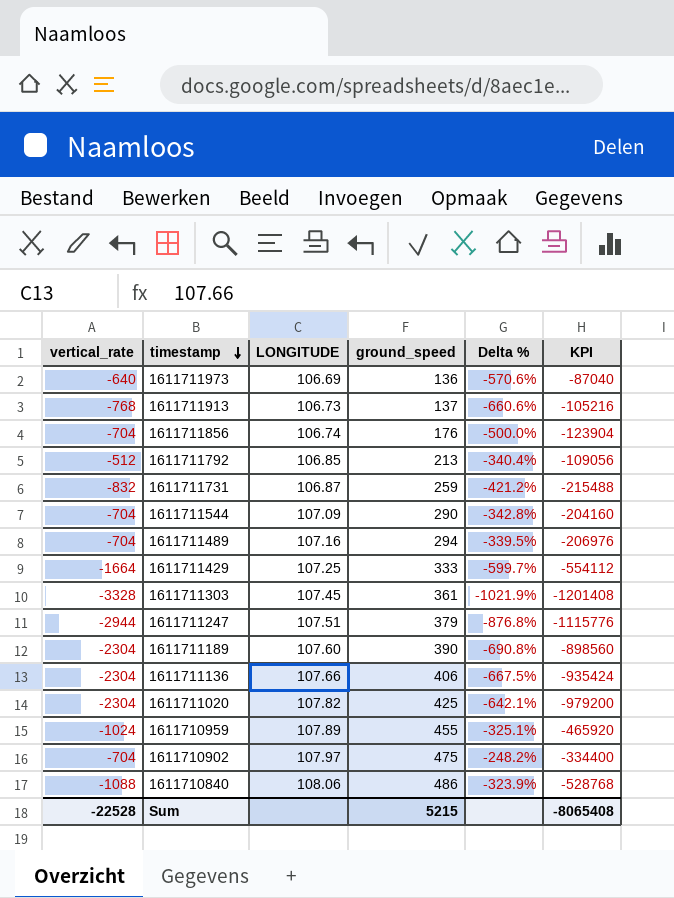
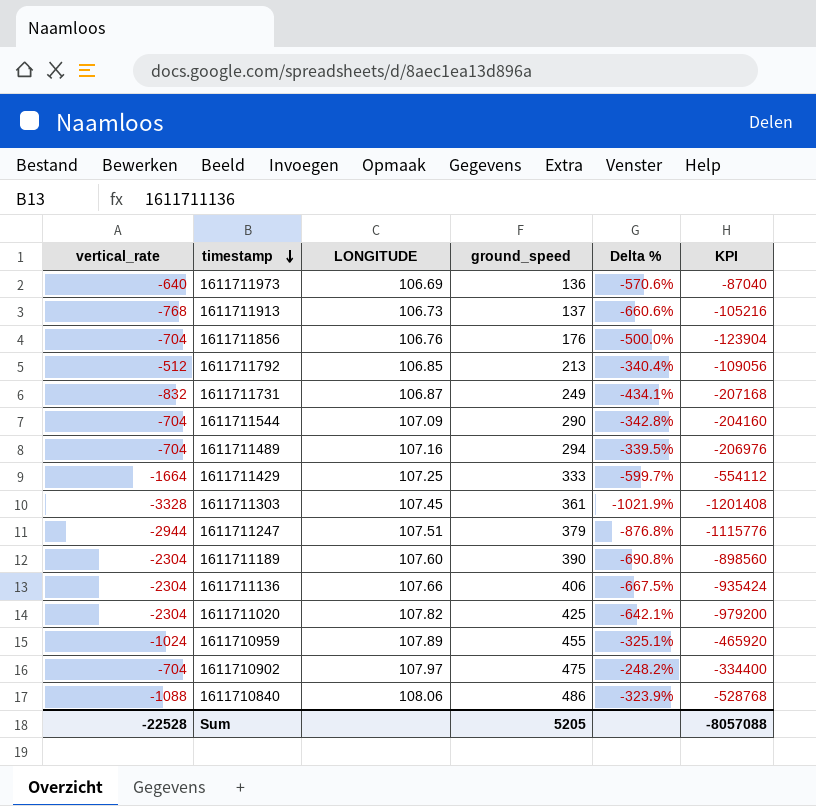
1611711856 | LONGITUDE: 106.74 -> 106.76
1611711731 | ground_speed: 259 -> 249
1611711731 | Delta %: -421.2% -> -434.1%
1611711731 | KPI: -215488 -> -207168
Sum | ground_speed: 5215 -> 5205
Sum | KPI: -8065408 -> -8057088

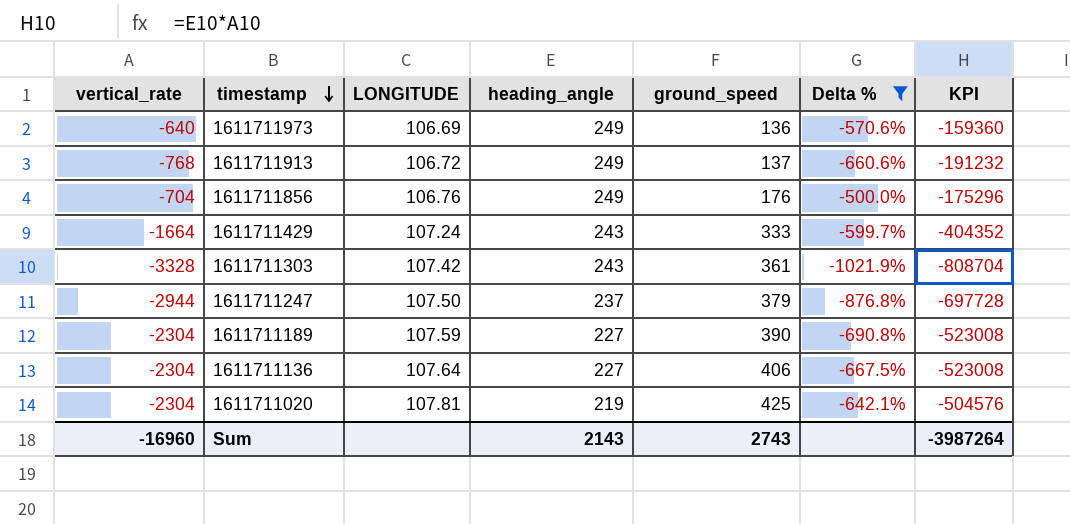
filter: none -> Delta % <= -500.0%
column heading_angle | position: none -> 4
column KPI | formula: [vertical_rate] * [ground_speed] -> [vertical_rate] * [heading_angle]
1611711913 | LONGITUDE: 106.73 -> 106.72
1611711429 | LONGITUDE: 107.25 -> 107.24
1611711303 | LONGITUDE: 107.45 -> 107.42
1611711247 | LONGITUDE: 107.51 -> 107.50
1611711189 | LONGITUDE: 107.60 -> 107.59
1611711136 | LONGITUDE: 107.66 -> 107.64
1611711020 | LONGITUDE: 107.82 -> 107.81
Sum | vertical_rate: -22528 -> -16960
Sum | ground_speed: 5205 -> 2743
Sum | KPI: -8057088 -> -3987264

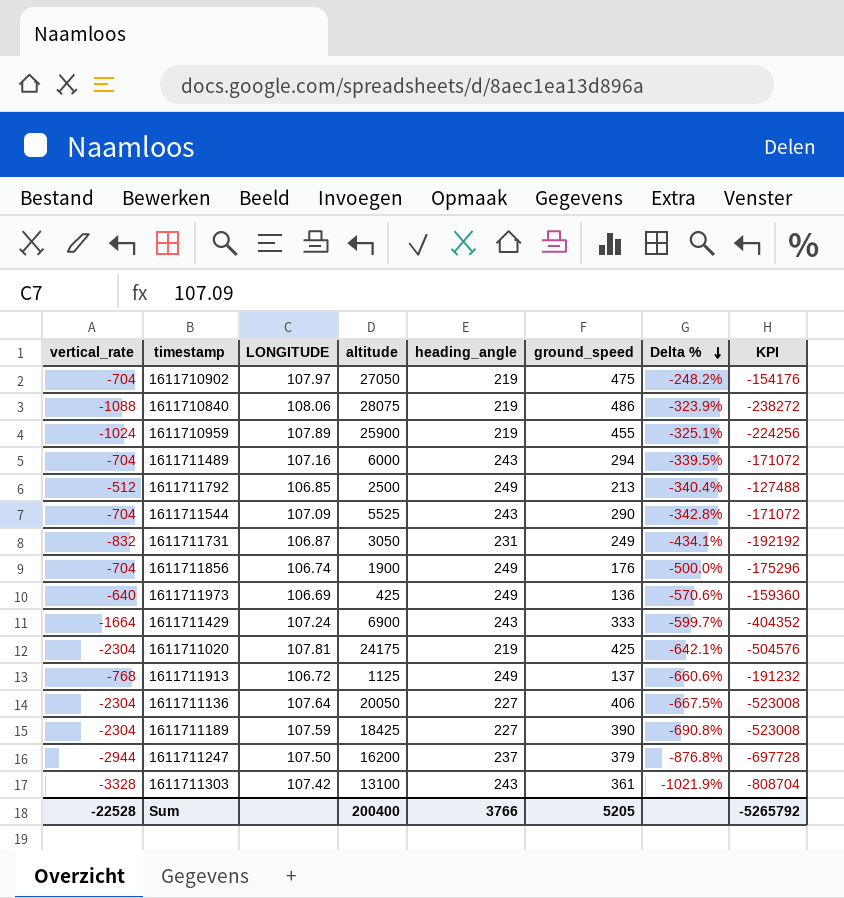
filter: Delta % <= -500.0% -> none
row order: timestamp descending -> Delta % descending
column altitude | position: none -> 4
1611711856 | LONGITUDE: 106.76 -> 106.74
Sum | vertical_rate: -16960 -> -22528
Sum | heading_angle: 2143 -> 3766
Sum | ground_speed: 2743 -> 5205
Sum | KPI: -3987264 -> -5265792

